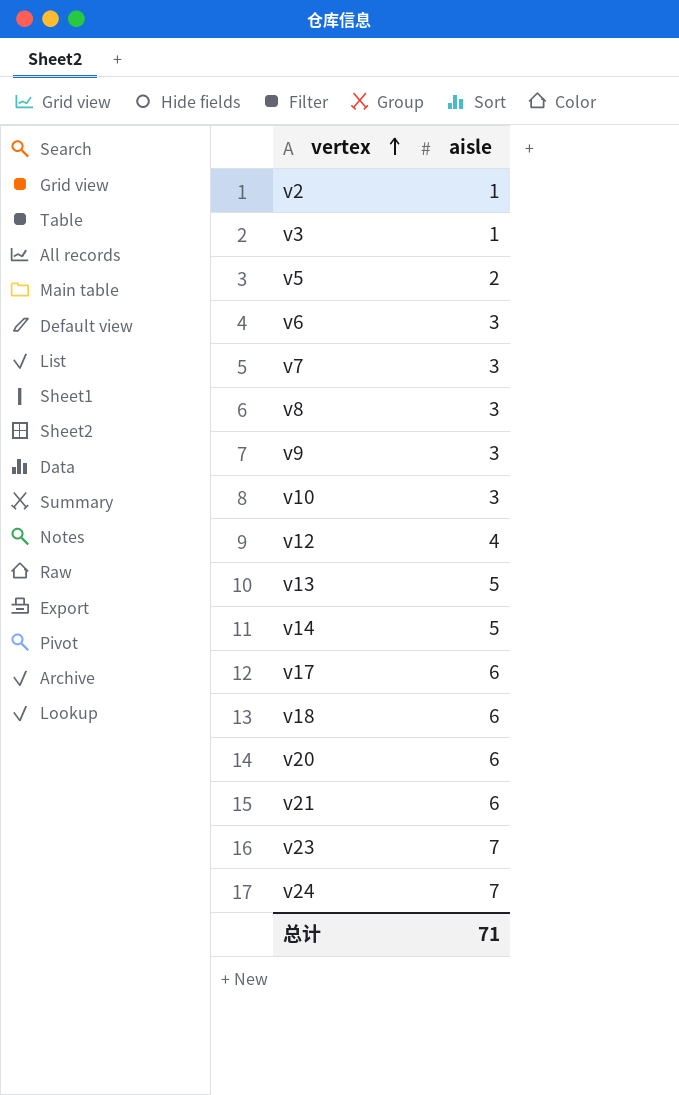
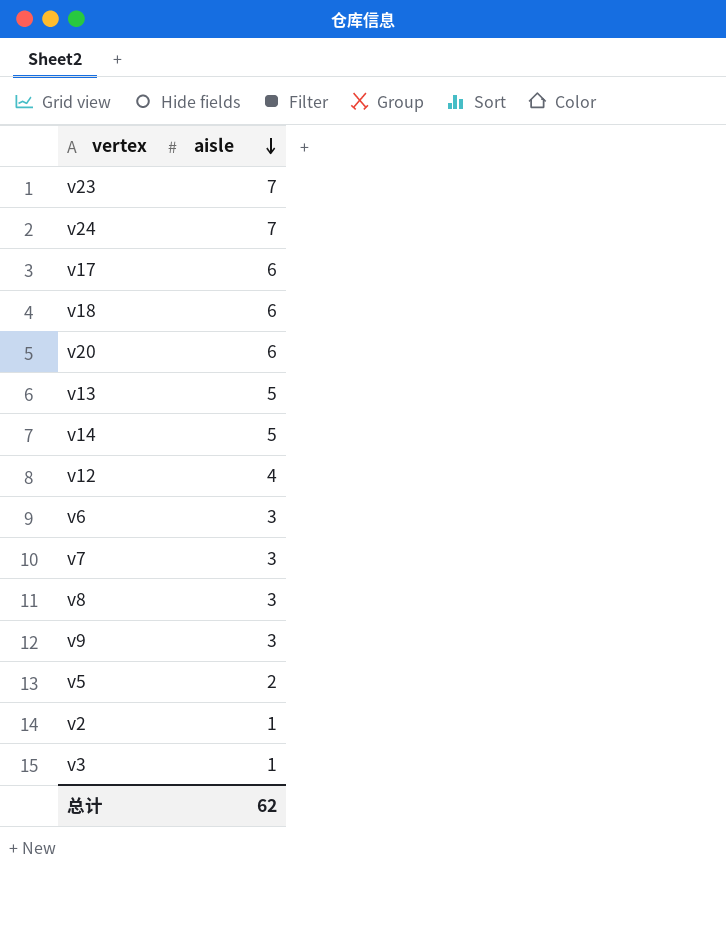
row order: vertex ascending -> aisle descending
row v10: 3 -> none
row v21: 6 -> none
总计 | aisle: 71 -> 62

